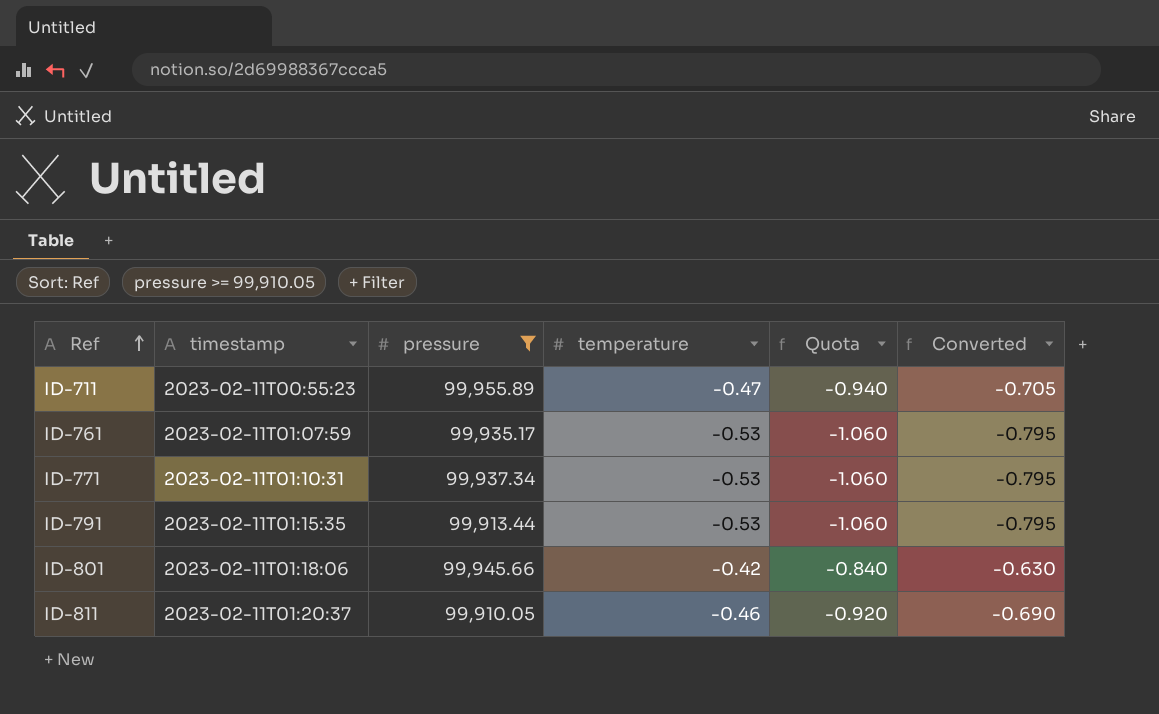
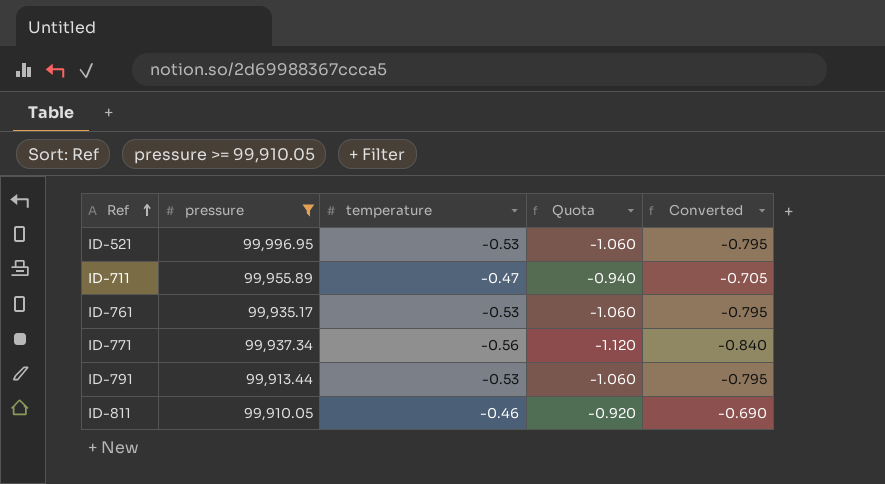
column timestamp | position: 2 -> none
row ID-801: 2023-02-11T01:18:06 | 99,945.66 | -0.42 | -0.840 | -0.630 -> none
row ID-521: none -> 99,996.95 | -0.53 | -1.060 | -0.795
ID-771 | temperature: -0.53 -> -0.56
ID-771 | Quota: -1.060 -> -1.120
ID-771 | Converted: -0.795 -> -0.840

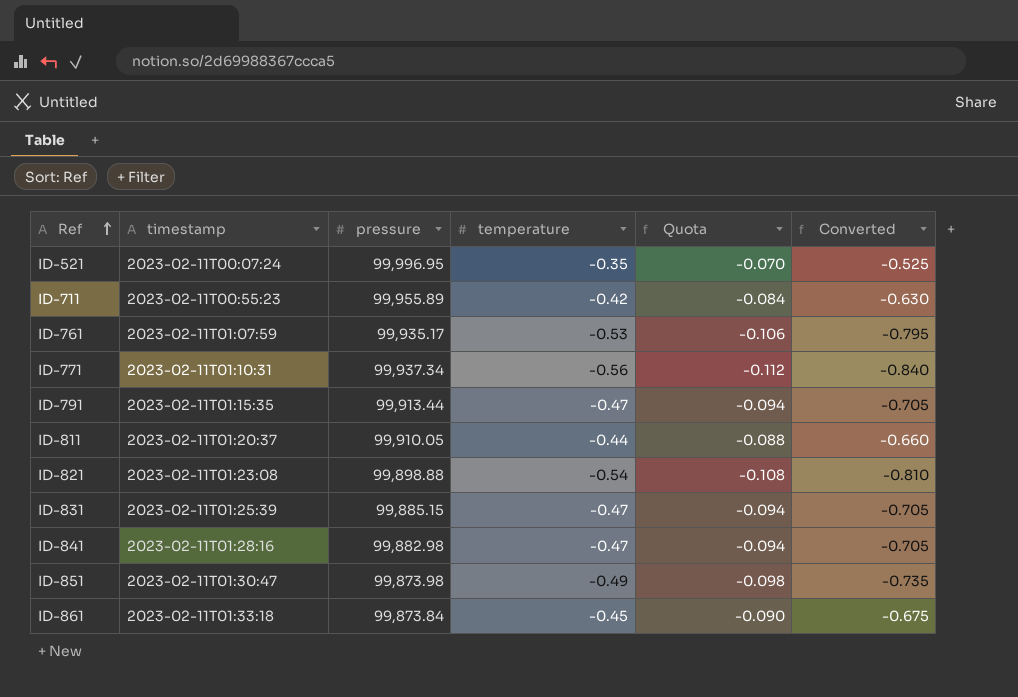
filter: pressure >= 99,910.05 -> none
column timestamp | position: none -> 2
column Quota | formula: [temperature] * 2 -> [temperature] * 0.2
ID-521 | temperature: -0.53 -> -0.35
ID-521 | Converted: -0.795 -> -0.525
ID-711 | temperature: -0.47 -> -0.42
ID-711 | Converted: -0.705 -> -0.630
ID-791 | temperature: -0.53 -> -0.47
ID-791 | Converted: -0.795 -> -0.705
ID-811 | temperature: -0.46 -> -0.44
ID-811 | Converted: -0.690 -> -0.660

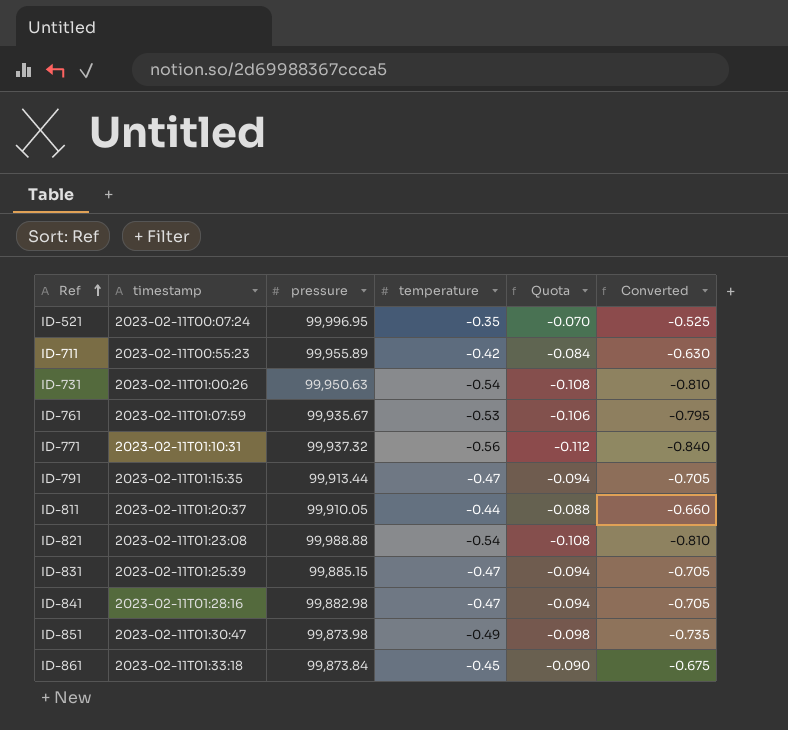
row ID-731: none -> 2023-02-11T01:00:26 | 99,950.63 | -0.54 | -0.108 | -0.810
ID-761 | pressure: 99,935.17 -> 99,935.67
ID-771 | pressure: 99,937.34 -> 99,937.32
ID-821 | pressure: 99,898.88 -> 99,988.88

